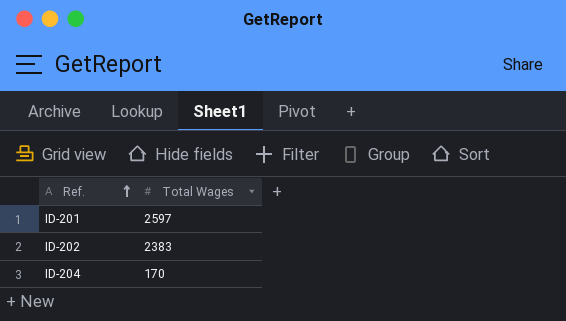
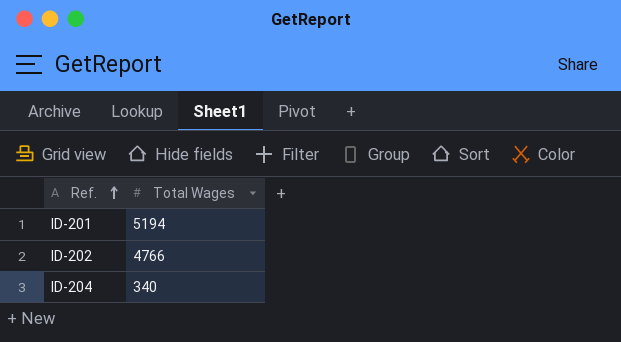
ID-201 | Total Wages: 2597 -> 5194
ID-202 | Total Wages: 2383 -> 4766
ID-204 | Total Wages: 170 -> 340

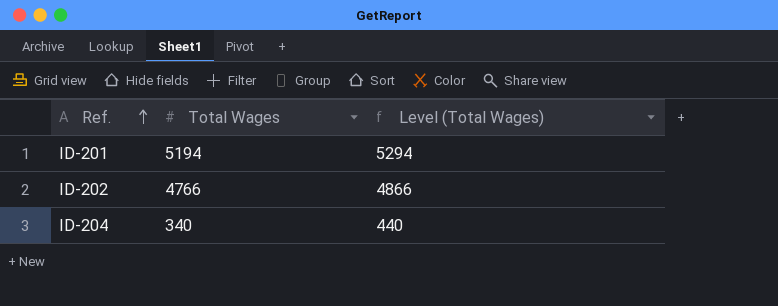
column Level (Total Wages) | formula: none -> [Total Wages] + 100

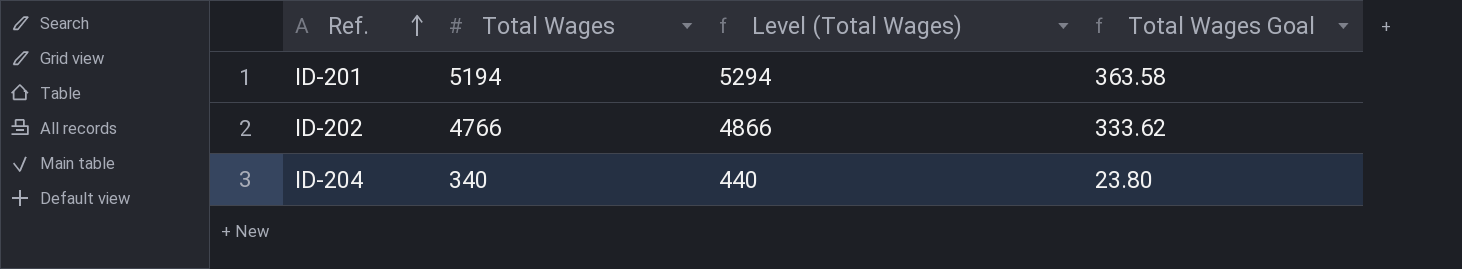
column Total Wages Goal | formula: none -> [Total Wages] * 0.07

